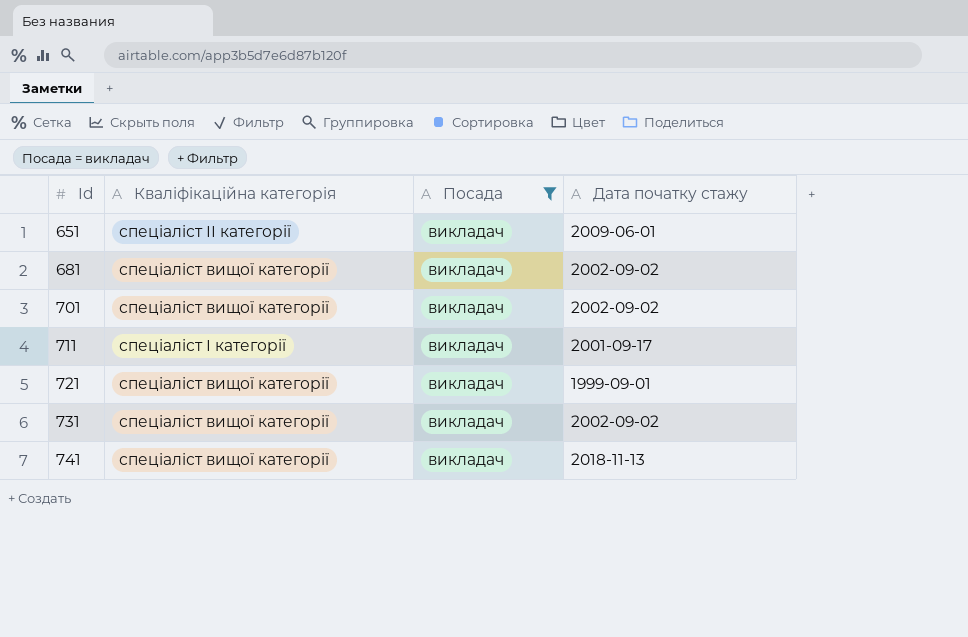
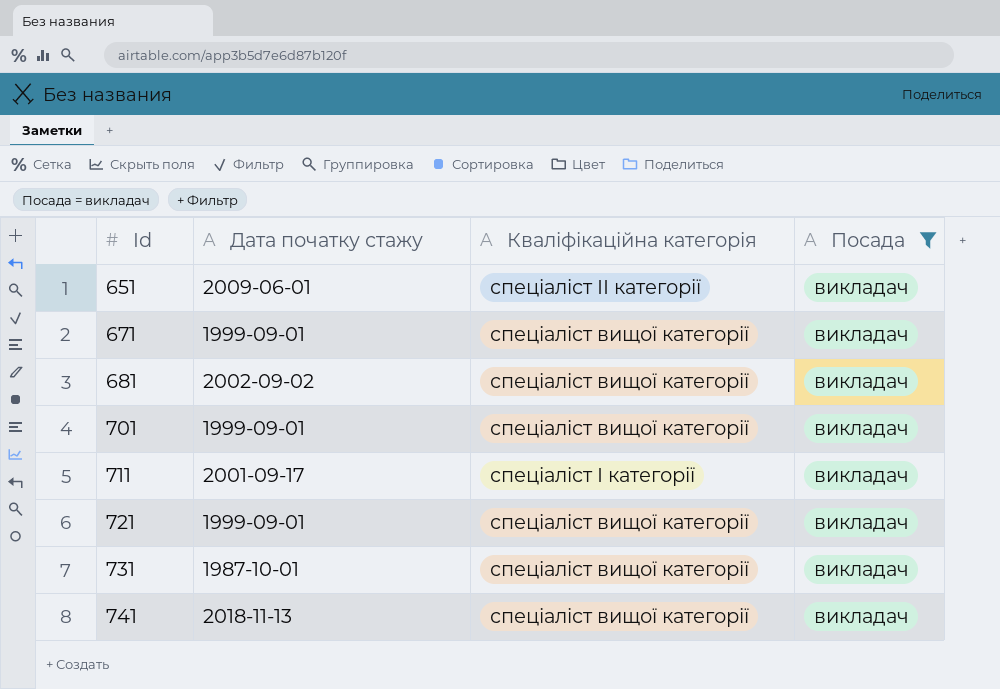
column Дата початку стажу | position: 4 -> 2
row 671: none -> 1999-09-01 | спеціаліст вищої категорії | викладач
701 | Дата початку стажу: 2002-09-02 -> 1999-09-01
731 | Дата початку стажу: 2002-09-02 -> 1987-10-01

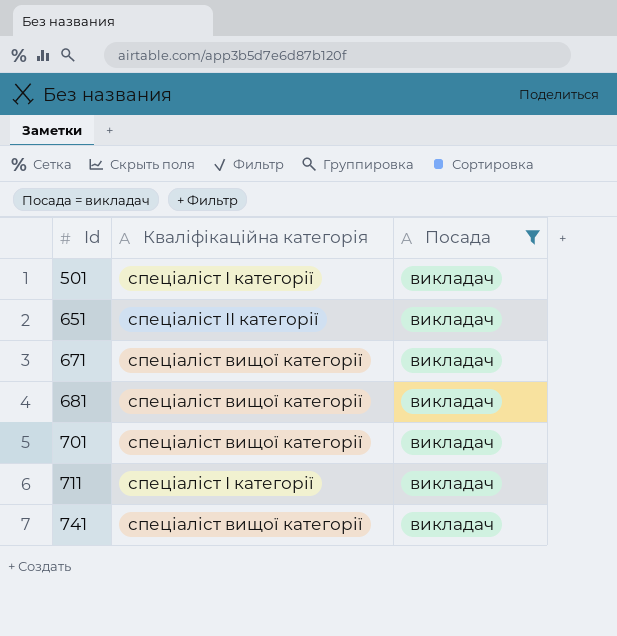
column Дата початку стажу | position: 2 -> none
row 721: 1999-09-01 | спеціаліст вищої категорії | викладач -> none
row 731: 1987-10-01 | спеціаліст вищої категорії | викладач -> none
row 501: none -> спеціаліст І категорії | викладач

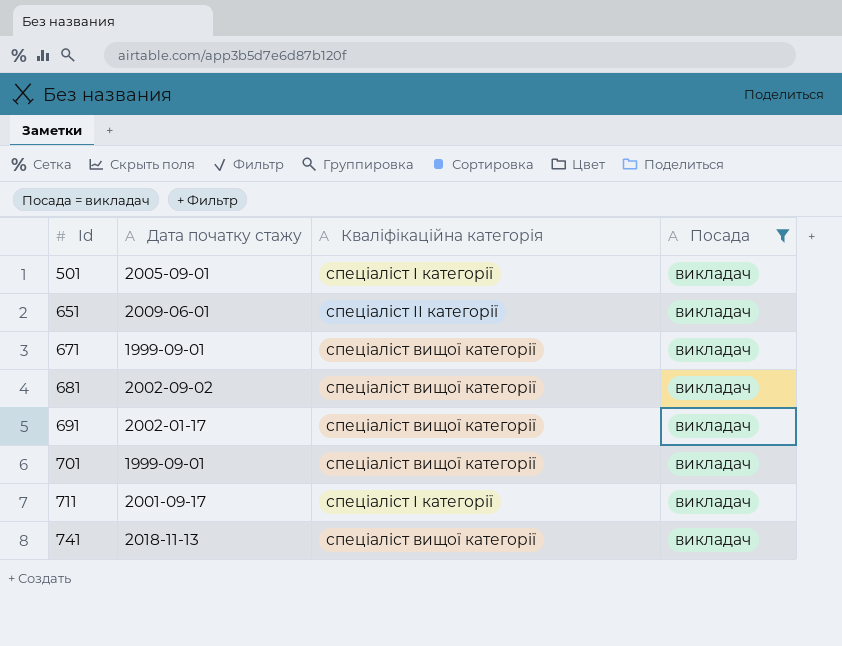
column Дата початку стажу | position: none -> 2
row 691: none -> 2002-01-17 | спеціаліст вищої категорії | викладач

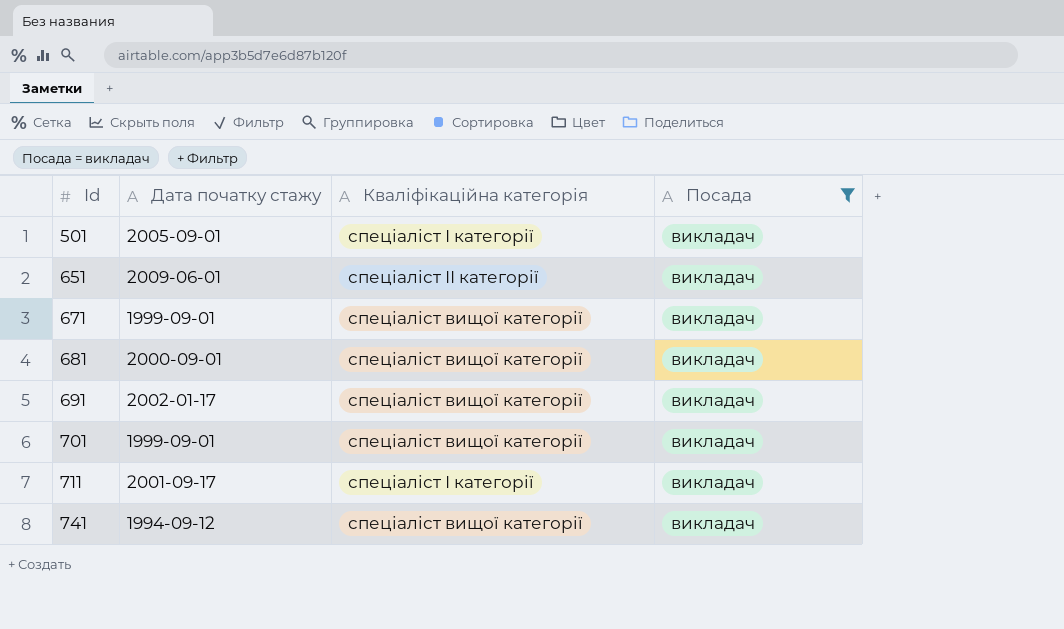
681 | Дата початку стажу: 2002-09-02 -> 2000-09-01
741 | Дата початку стажу: 2018-11-13 -> 1994-09-12

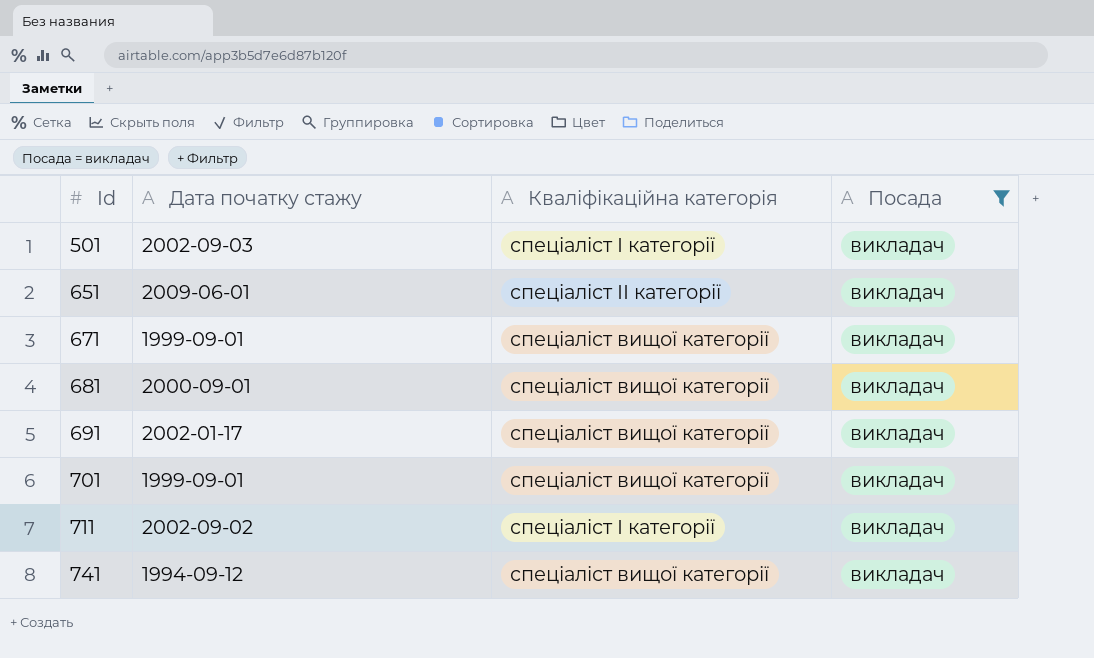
501 | Дата початку стажу: 2005-09-01 -> 2002-09-03
711 | Дата початку стажу: 2001-09-17 -> 2002-09-02

